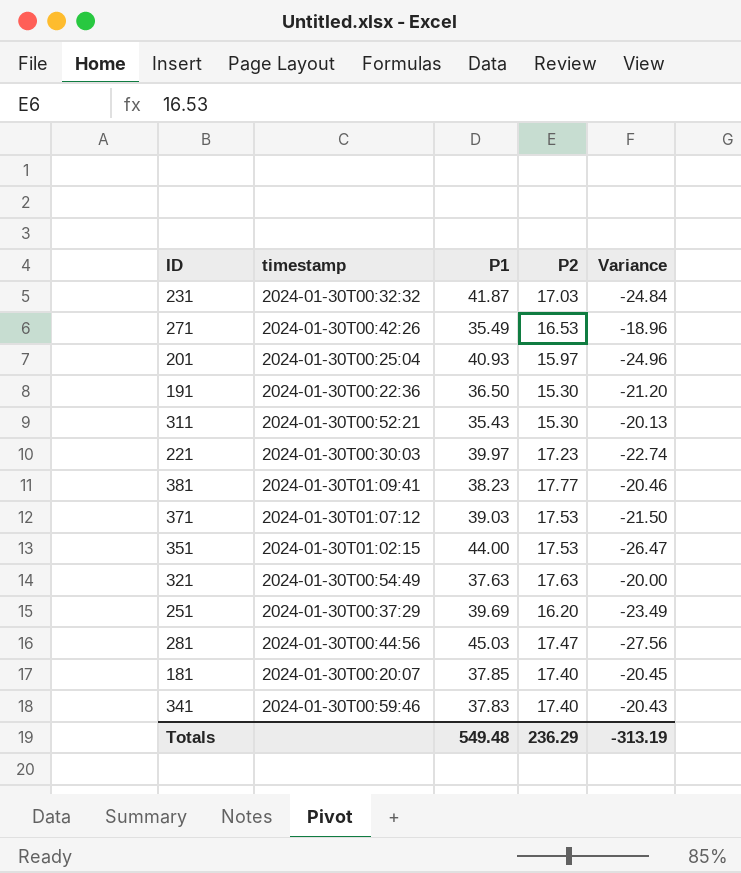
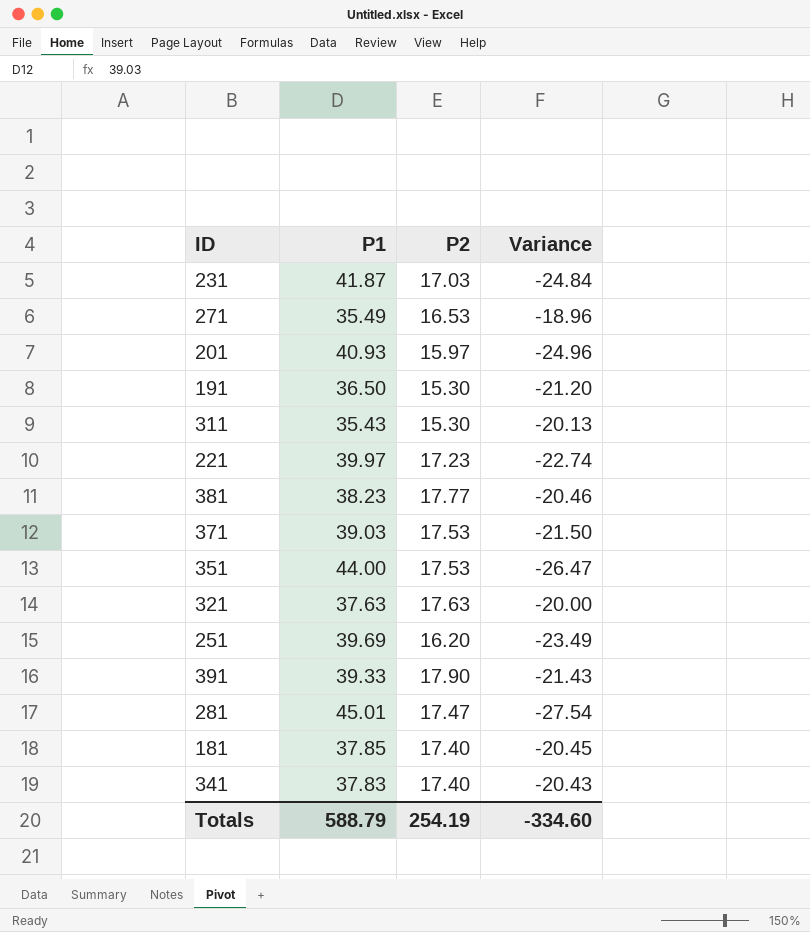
column timestamp | position: 2 -> none
row 391: none -> 39.33 | 17.90 | -21.43
281 | P1: 45.03 -> 45.01
281 | Variance: -27.56 -> -27.54
Totals | P1: 549.48 -> 588.79
Totals | P2: 236.29 -> 254.19
Totals | Variance: -313.19 -> -334.60

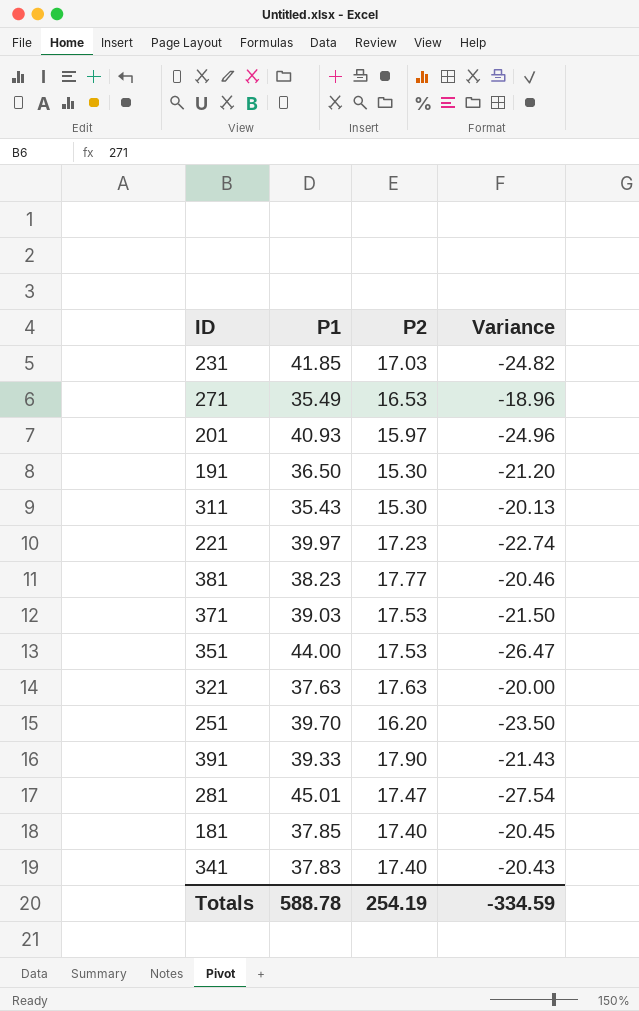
231 | P1: 41.87 -> 41.85
231 | Variance: -24.84 -> -24.82
251 | P1: 39.69 -> 39.70
251 | Variance: -23.49 -> -23.50
Totals | P1: 588.79 -> 588.78
Totals | Variance: -334.60 -> -334.59

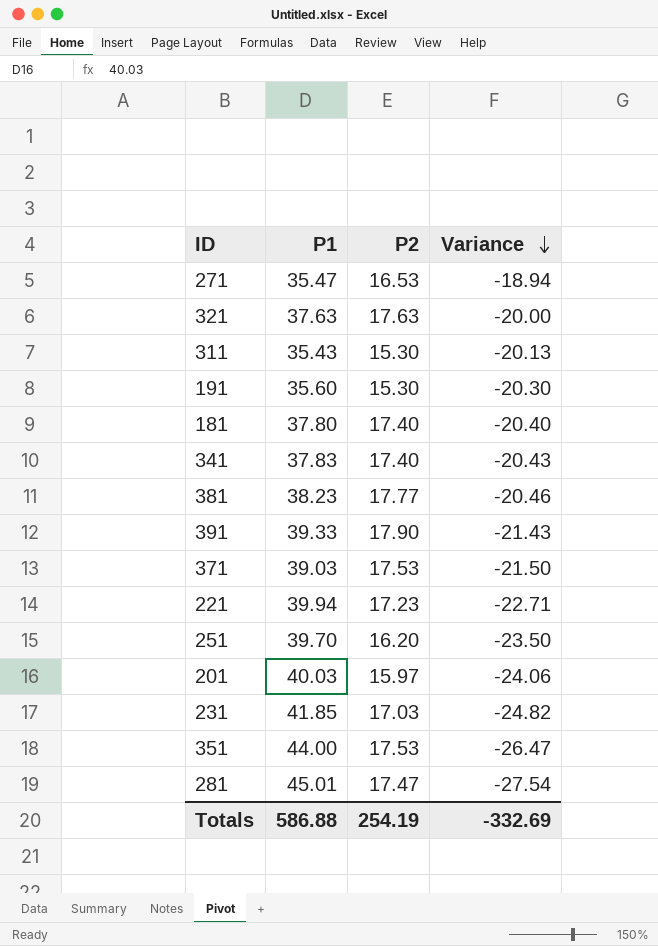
row order: none -> Variance descending
271 | P1: 35.49 -> 35.47
271 | Variance: -18.96 -> -18.94
191 | P1: 36.50 -> 35.60
191 | Variance: -21.20 -> -20.30
181 | P1: 37.85 -> 37.80
181 | Variance: -20.45 -> -20.40
221 | P1: 39.97 -> 39.94
221 | Variance: -22.74 -> -22.71
201 | P1: 40.93 -> 40.03
201 | Variance: -24.96 -> -24.06
Totals | P1: 588.78 -> 586.88
Totals | Variance: -334.59 -> -332.69

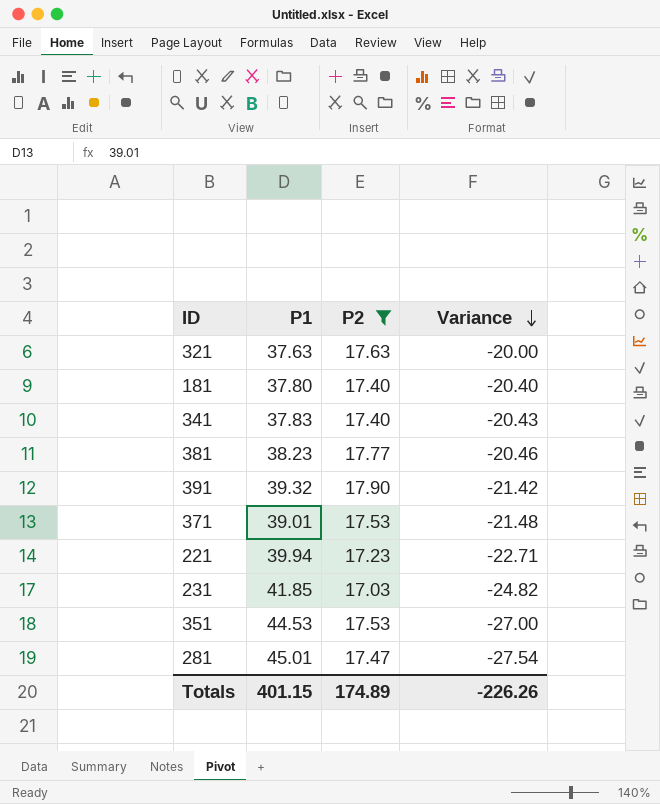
filter: none -> P2 >= 17.03
391 | P1: 39.33 -> 39.32
391 | Variance: -21.43 -> -21.42
371 | P1: 39.03 -> 39.01
371 | Variance: -21.50 -> -21.48
351 | P1: 44.00 -> 44.53
351 | Variance: -26.47 -> -27.00
Totals | P1: 586.88 -> 401.15
Totals | P2: 254.19 -> 174.89
Totals | Variance: -332.69 -> -226.26

